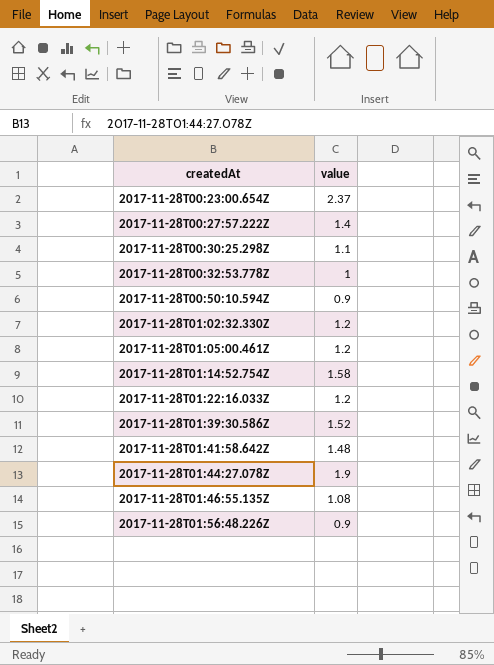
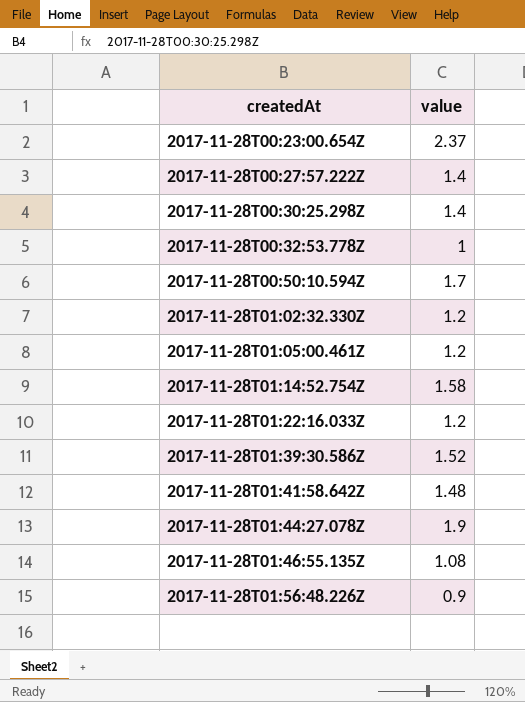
2017-11-28T00:30:25.298Z | value: 1.1 -> 1.4
2017-11-28T00:50:10.594Z | value: 0.9 -> 1.7

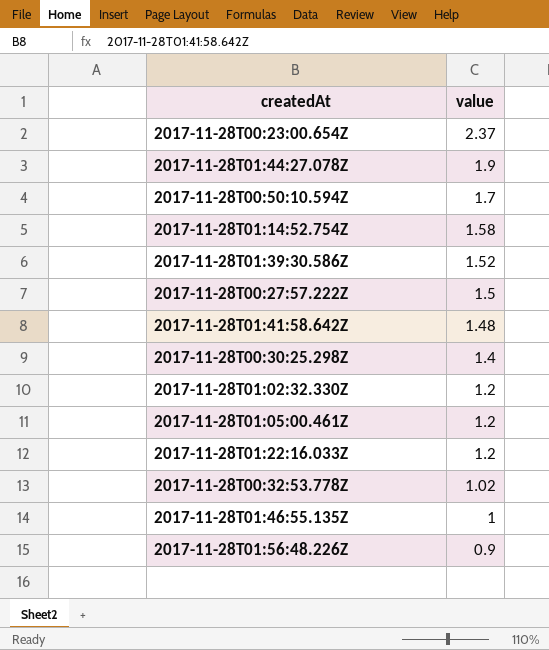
row order: createdAt ascending -> value descending
2017-11-28T00:27:57.222Z | value: 1.4 -> 1.5
2017-11-28T00:32:53.778Z | value: 1 -> 1.02
2017-11-28T01:46:55.135Z | value: 1.08 -> 1

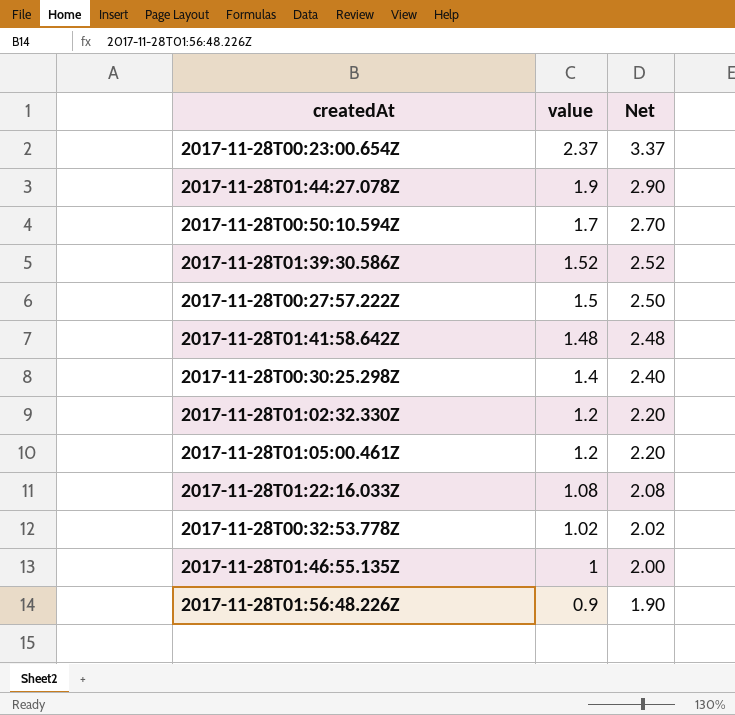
column Net | formula: none -> [value] + 1
row 2017-11-28T01:14:52.754Z: 1.58 -> none
2017-11-28T01:22:16.033Z | value: 1.2 -> 1.08

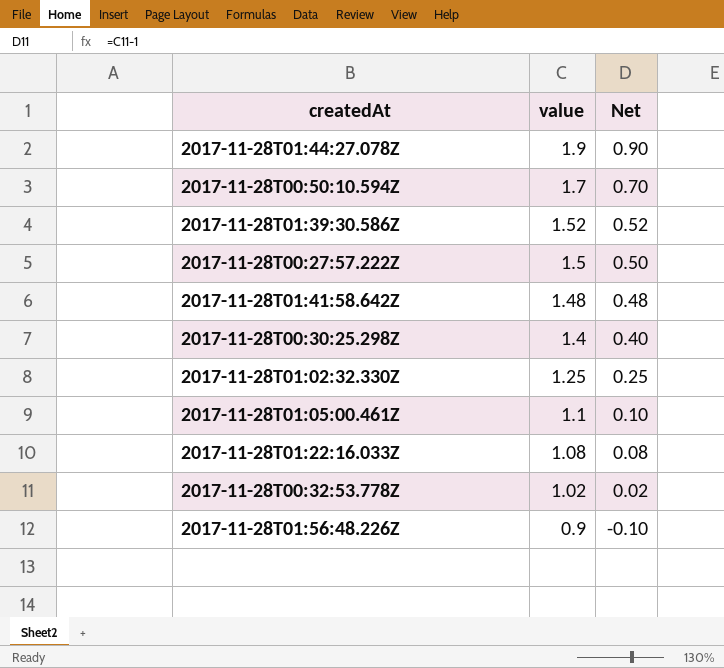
column Net | formula: [value] + 1 -> [value] - 1
row 2017-11-28T00:23:00.654Z: 2.37 | 3.37 -> none
row 2017-11-28T01:46:55.135Z: 1 | 2.00 -> none
2017-11-28T01:02:32.330Z | value: 1.2 -> 1.25
2017-11-28T01:05:00.461Z | value: 1.2 -> 1.1

